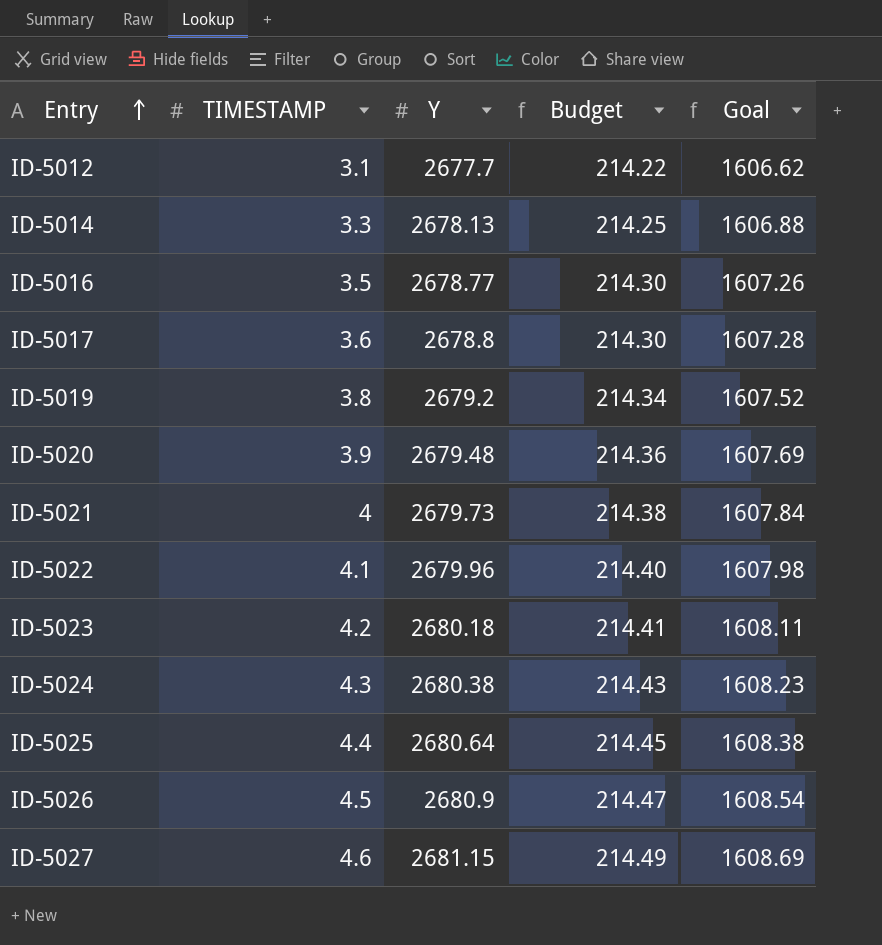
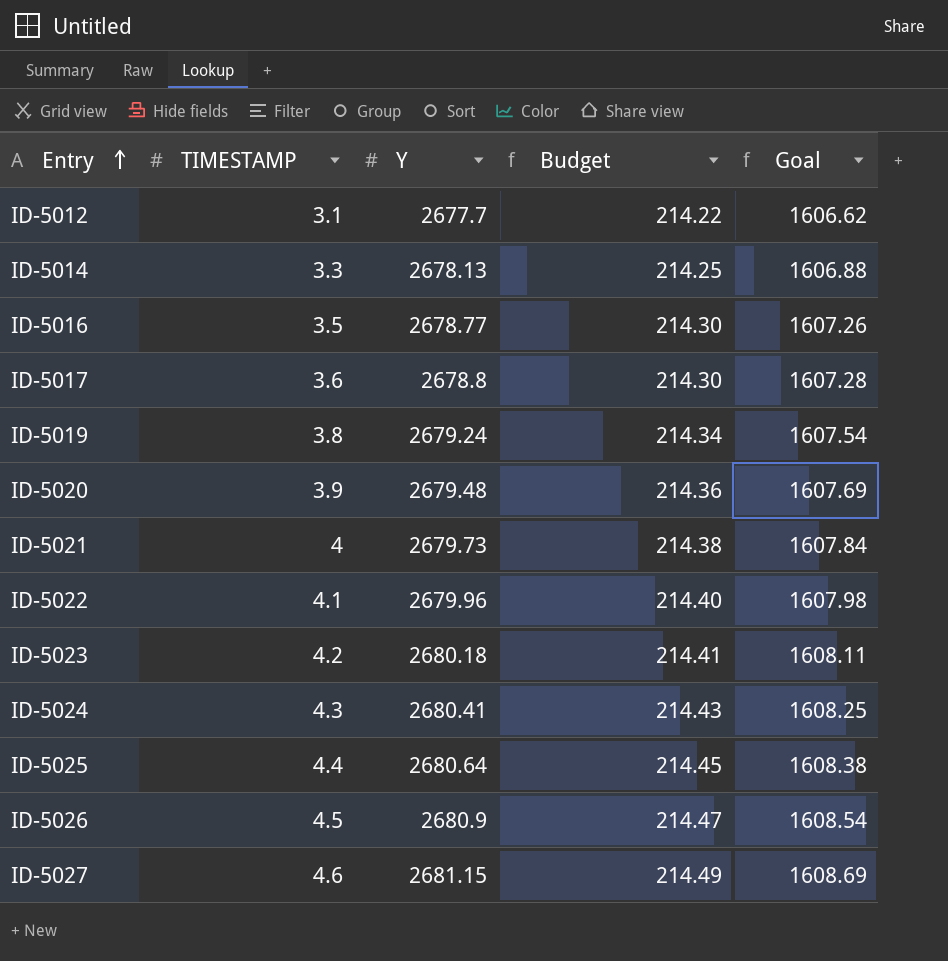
ID-5019 | Y: 2679.2 -> 2679.24
ID-5019 | Goal: 1607.52 -> 1607.54
ID-5024 | Y: 2680.38 -> 2680.41
ID-5024 | Goal: 1608.23 -> 1608.25

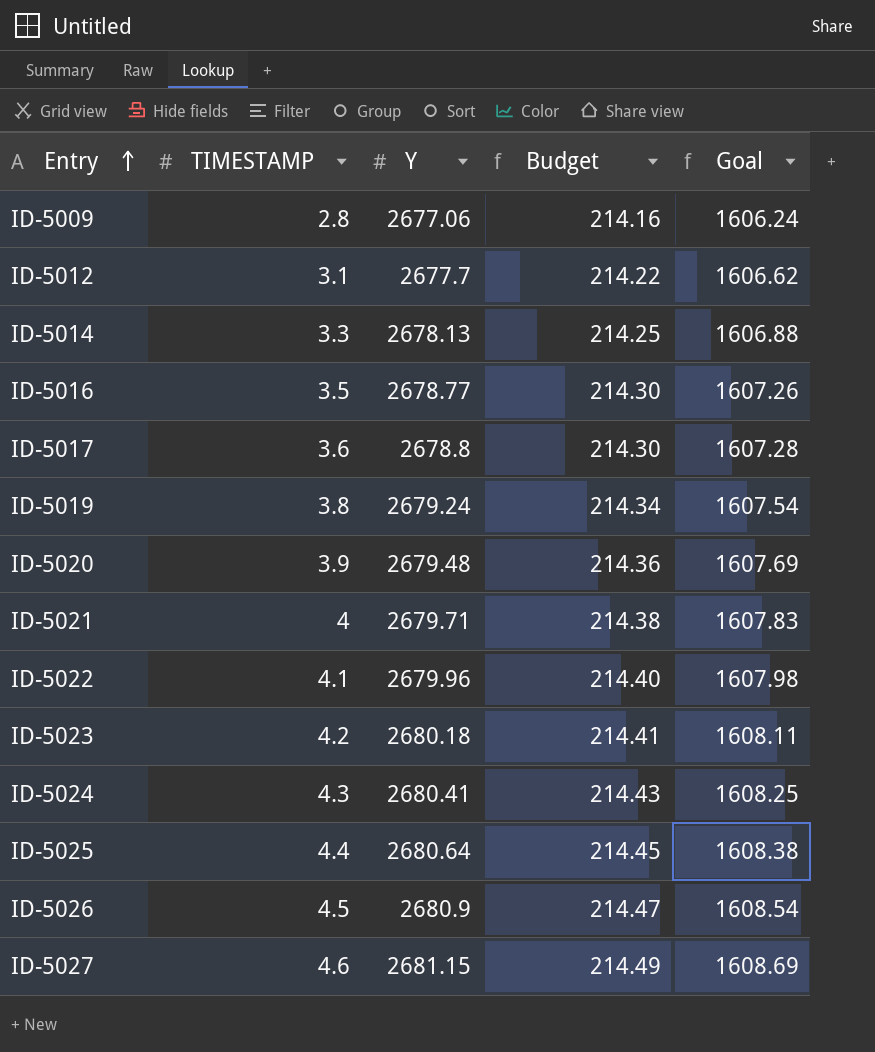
row ID-5009: none -> 2.8 | 2677.06 | 214.16 | 1606.24
ID-5021 | Y: 2679.73 -> 2679.71
ID-5021 | Goal: 1607.84 -> 1607.83

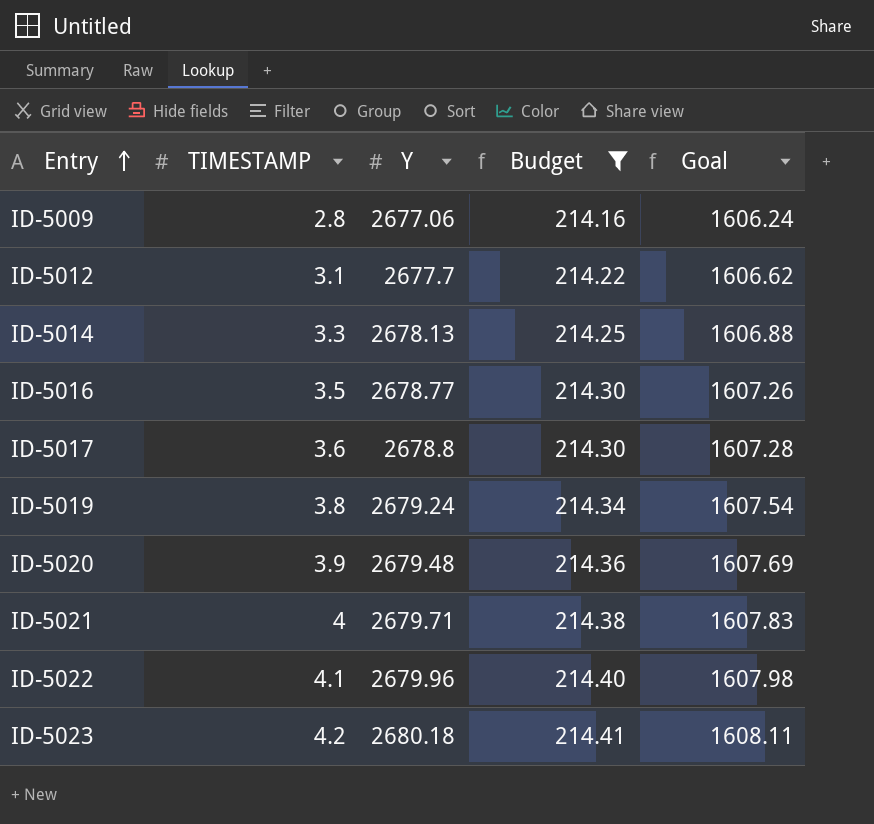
filter: none -> Budget <= 214.41

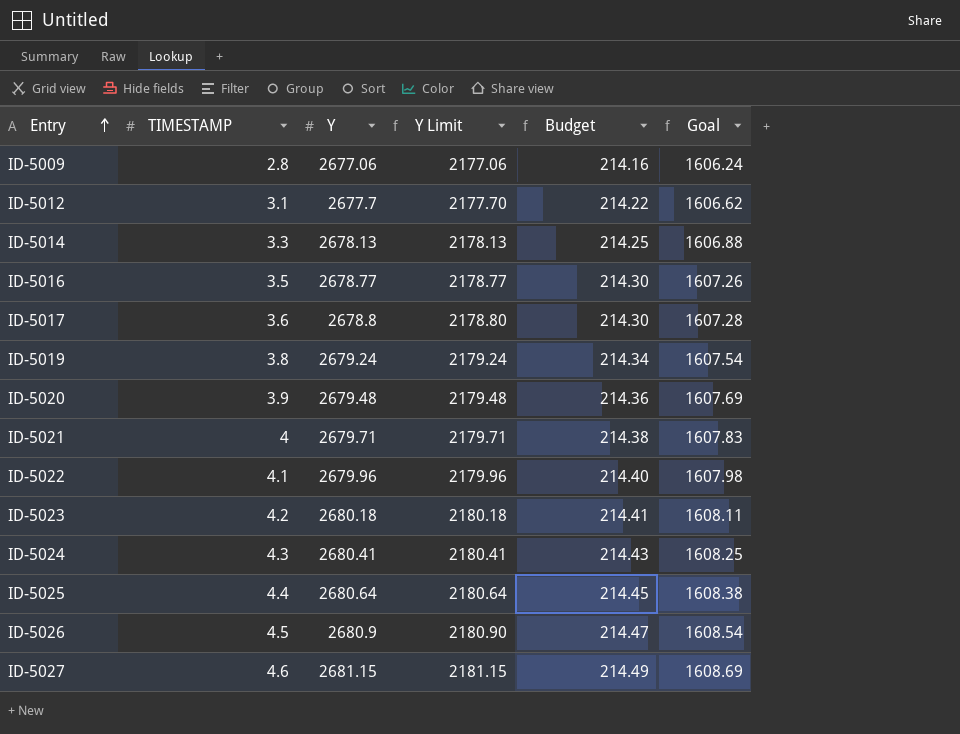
filter: Budget <= 214.41 -> none
column Y Limit | formula: none -> [Y] - 500

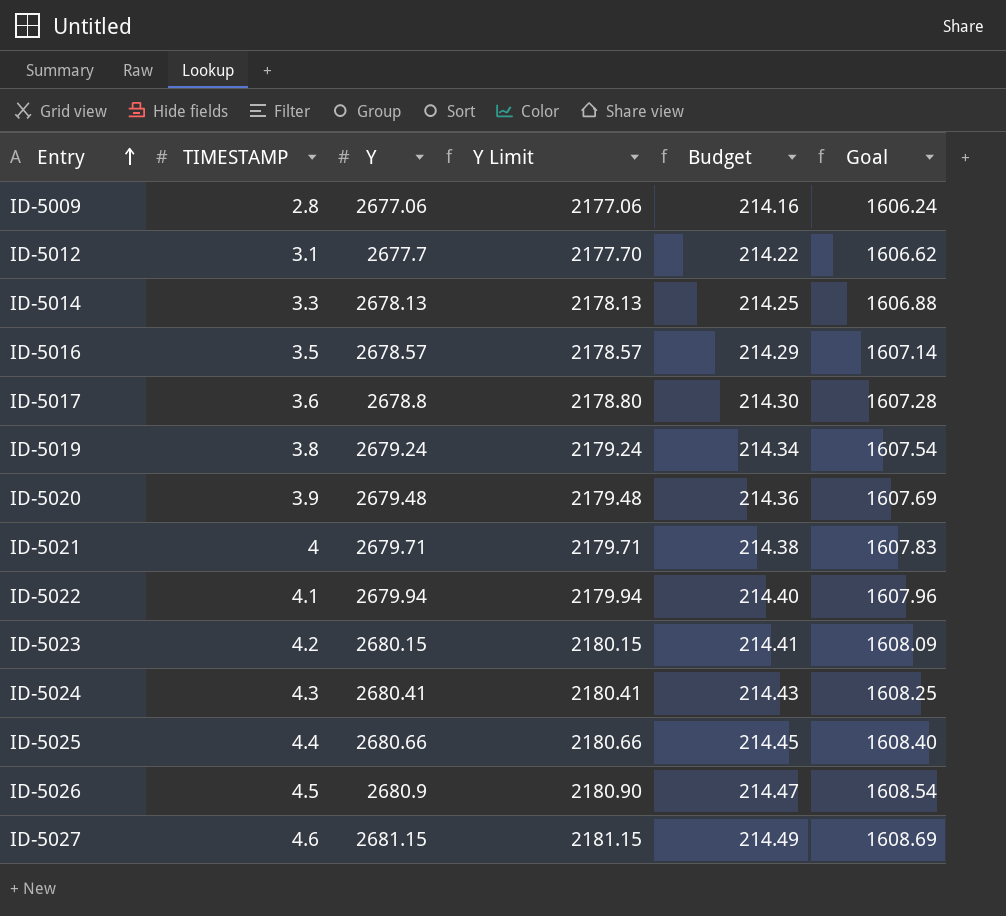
ID-5016 | Y: 2678.77 -> 2678.57
ID-5016 | Y Limit: 2178.77 -> 2178.57
ID-5016 | Budget: 214.30 -> 214.29
ID-5016 | Goal: 1607.26 -> 1607.14
ID-5022 | Y: 2679.96 -> 2679.94
ID-5022 | Y Limit: 2179.96 -> 2179.94
ID-5022 | Goal: 1607.98 -> 1607.96
ID-5023 | Y: 2680.18 -> 2680.15
ID-5023 | Y Limit: 2180.18 -> 2180.15
ID-5023 | Goal: 1608.11 -> 1608.09
ID-5025 | Y: 2680.64 -> 2680.66
ID-5025 | Y Limit: 2180.64 -> 2180.66
ID-5025 | Goal: 1608.38 -> 1608.40

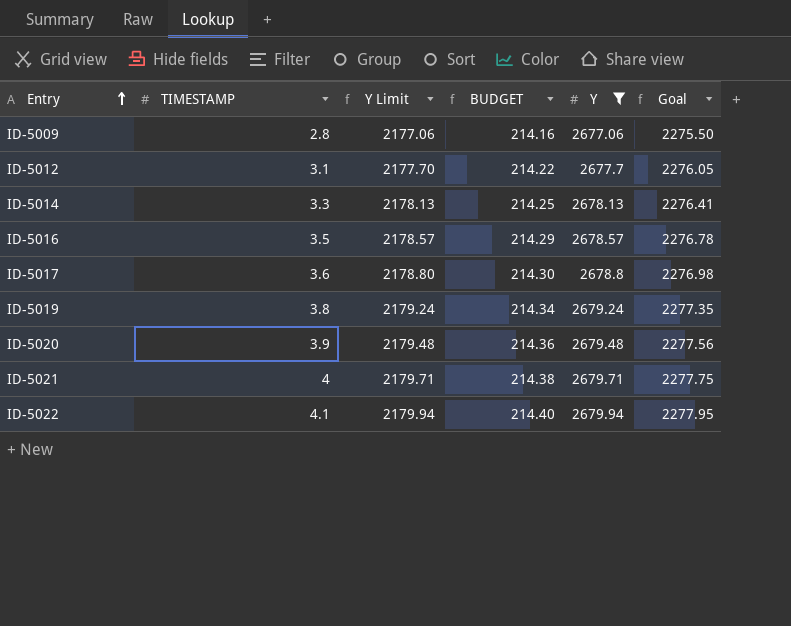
filter: none -> Y <= 2679.94
column name: Budget -> BUDGET
column Y | position: 3 -> 5
column Goal | formula: [Y] * 0.6 -> [Y] * 0.85

